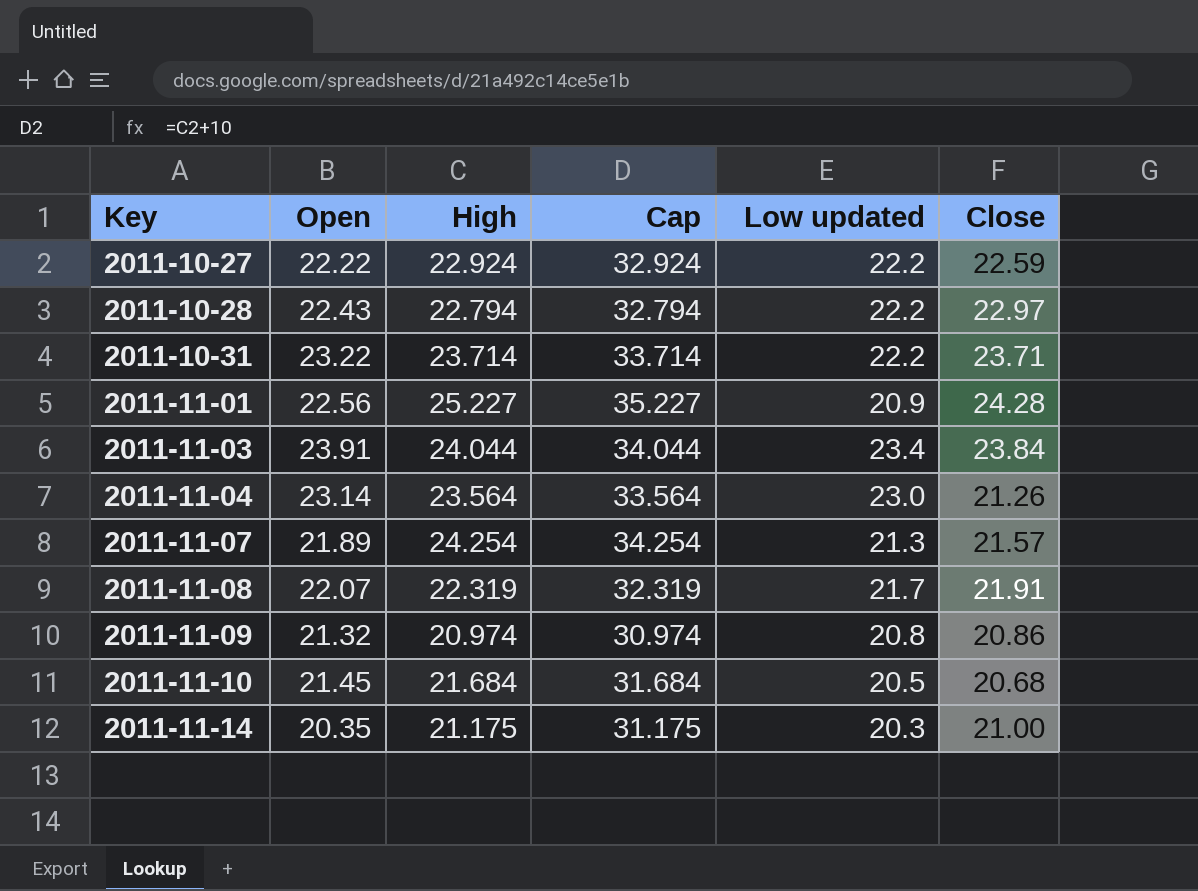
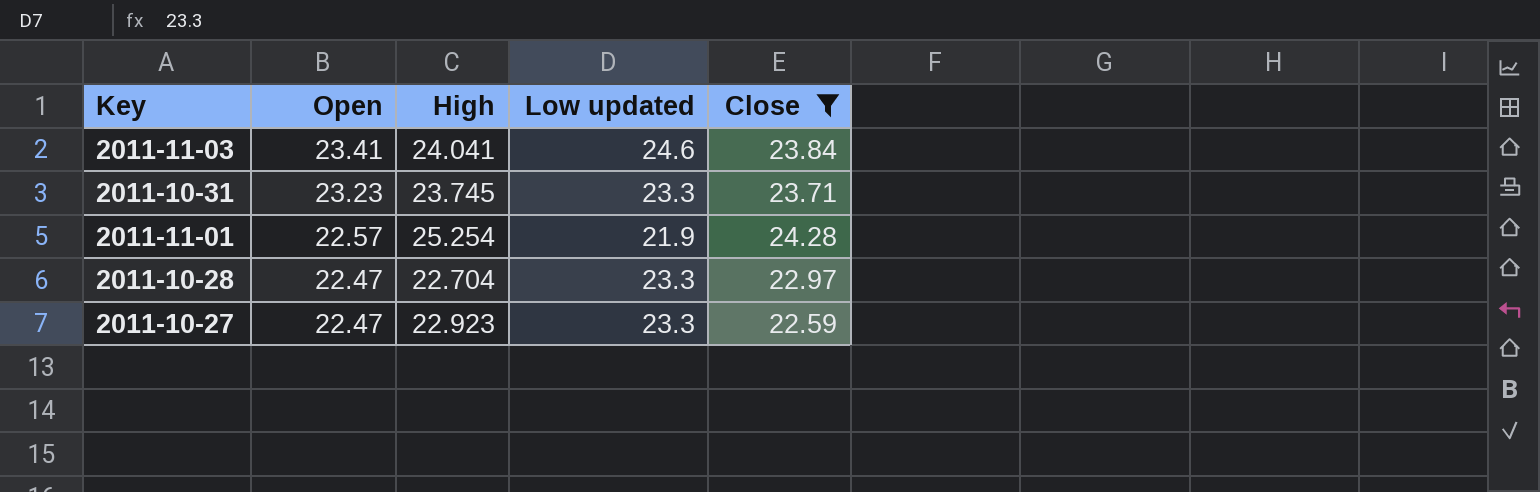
filter: none -> Close >= 22.59
row order: Key ascending -> Open descending
column Cap | formula: [High] + 10 -> none
2011-11-03 | Open: 23.91 -> 23.41
2011-11-03 | High: 24.044 -> 24.041
2011-11-03 | Low updated: 23.4 -> 24.6
2011-10-31 | Open: 23.22 -> 23.23
2011-10-31 | High: 23.714 -> 23.745
2011-10-31 | Low updated: 22.2 -> 23.3
2011-11-01 | Open: 22.56 -> 22.57
2011-11-01 | High: 25.227 -> 25.254
2011-11-01 | Low updated: 20.9 -> 21.9
2011-10-28 | Open: 22.43 -> 22.47
2011-10-28 | High: 22.794 -> 22.704
2011-10-28 | Low updated: 22.2 -> 23.3
2011-10-27 | Open: 22.22 -> 22.47
2011-10-27 | High: 22.924 -> 22.923
2011-10-27 | Low updated: 22.2 -> 23.3

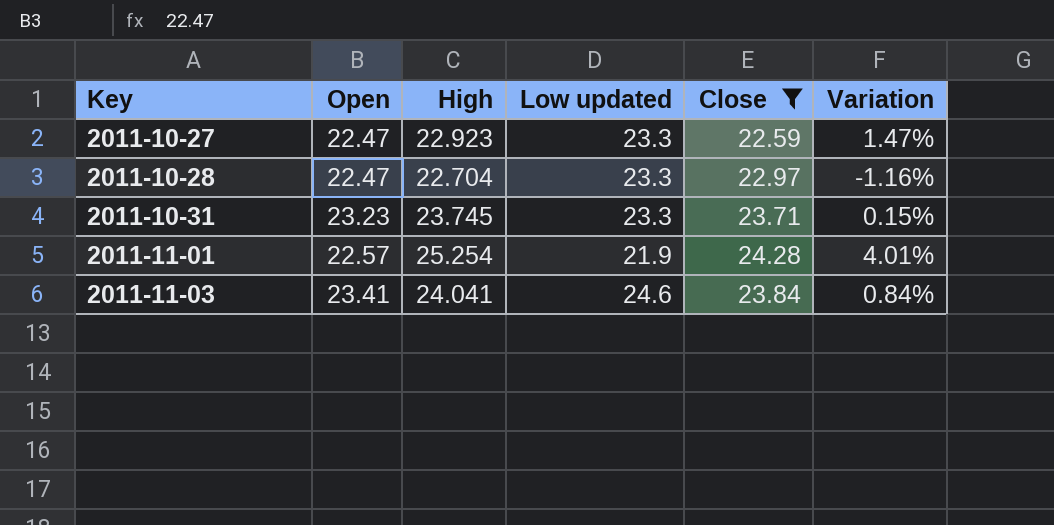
row order: Open descending -> Key ascending
column Variation | formula: none -> ([High] - [Close]) / [Close]

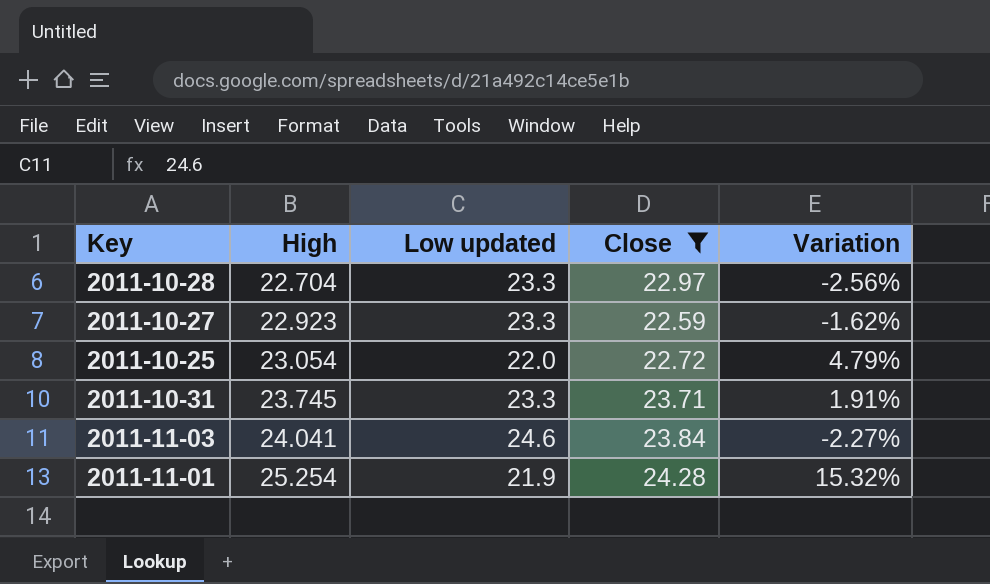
row order: Key ascending -> High ascending
column Open | position: 2 -> none
column Variation | formula: ([High] - [Close]) / [Close] -> ([High] - [Low updated]) / [Low updated]
row 2011-10-25: none -> 23.054 | 22.0 | 22.72 | 4.79%

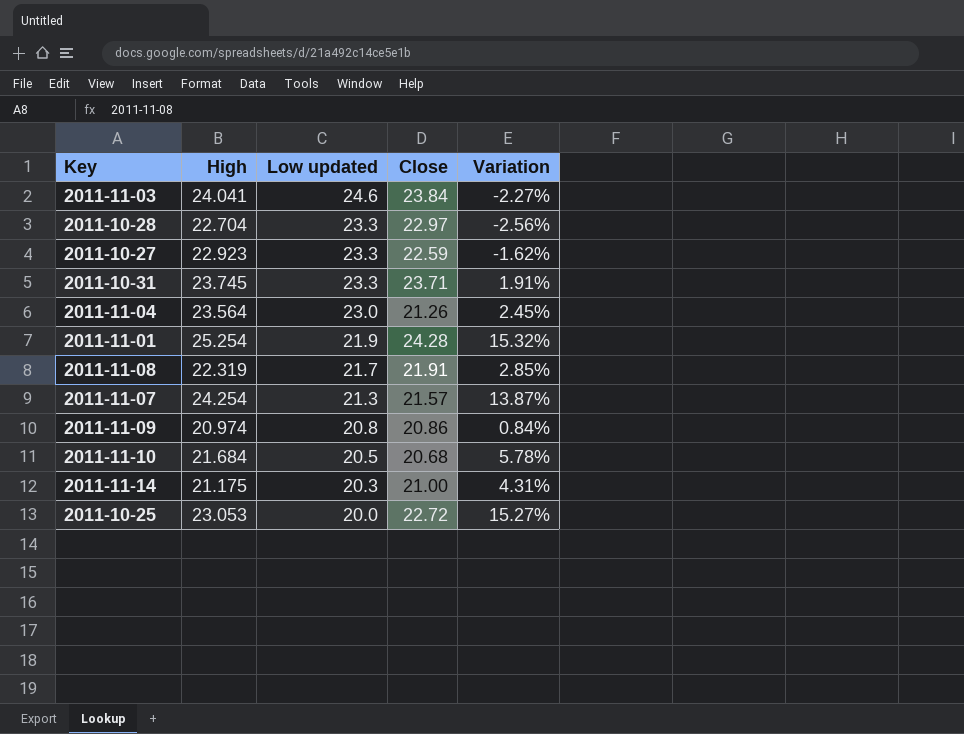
filter: Close >= 22.59 -> none
row order: High ascending -> Low updated descending
2011-10-25 | High: 23.054 -> 23.053
2011-10-25 | Low updated: 22.0 -> 20.0
2011-10-25 | Variation: 4.79% -> 15.27%

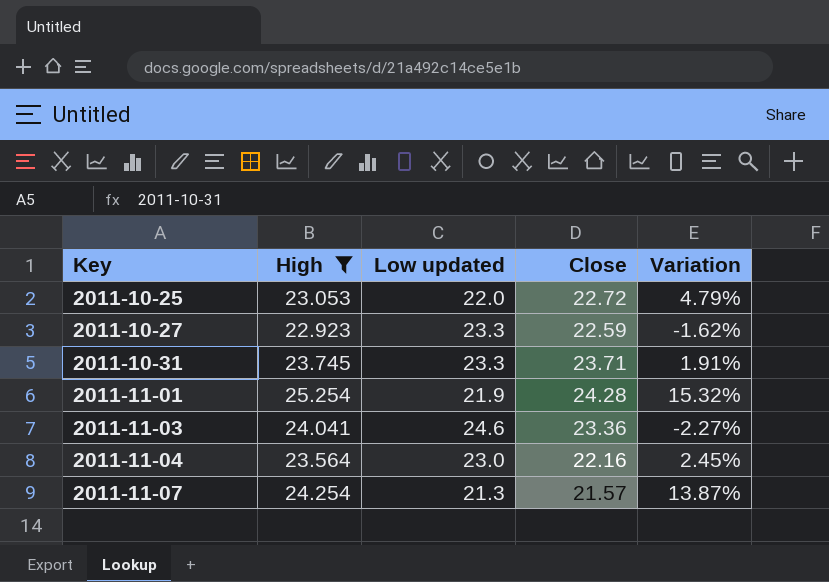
filter: none -> High >= 22.923
row order: Low updated descending -> Key ascending
2011-10-25 | Low updated: 20.0 -> 22.0
2011-10-25 | Variation: 15.27% -> 4.79%
2011-11-03 | Close: 23.84 -> 23.36
2011-11-04 | Close: 21.26 -> 22.16

